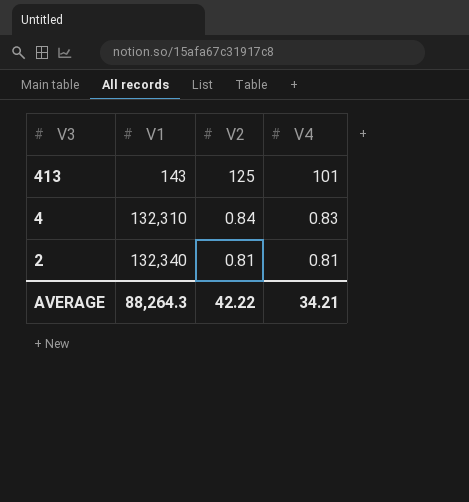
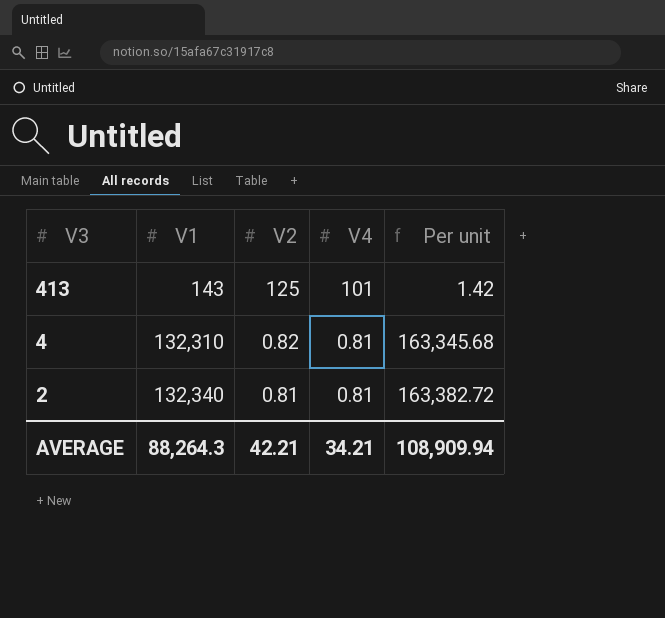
column Per unit | formula: none -> [V1] / [V4]
4 | V2: 0.84 -> 0.82
4 | V4: 0.83 -> 0.81
AVERAGE | V2: 42.22 -> 42.21

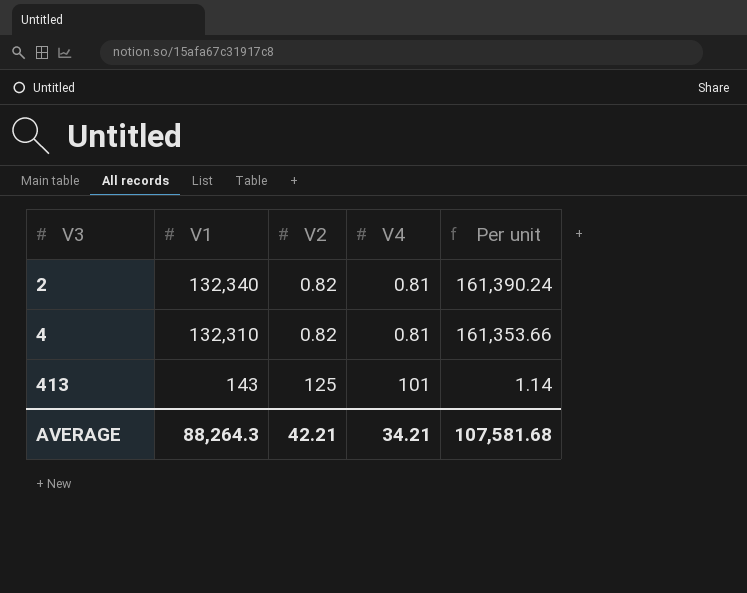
row order: V3 descending -> V3 ascending
column Per unit | formula: [V1] / [V4] -> [V1] / [V2]
2 | V2: 0.81 -> 0.82
AVERAGE | Per unit: 108,909.94 -> 107,581.68

